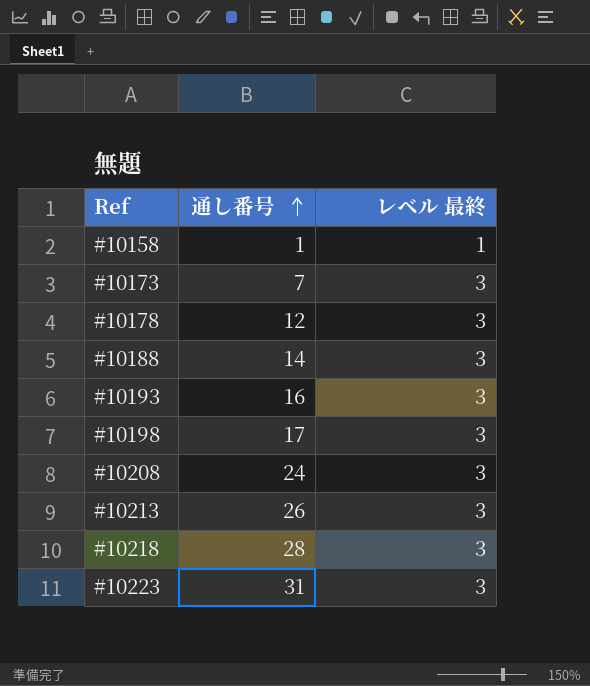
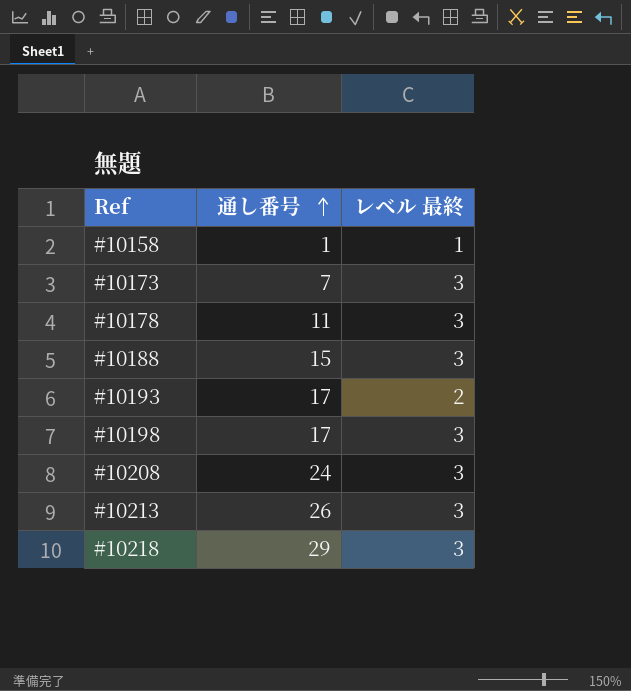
row #10223: 31 | 3 -> none
#10178 | 通し番号: 12 -> 11
#10188 | 通し番号: 14 -> 15
#10193 | 通し番号: 16 -> 17
#10193 | レベル 最終: 3 -> 2
#10218 | 通し番号: 28 -> 29

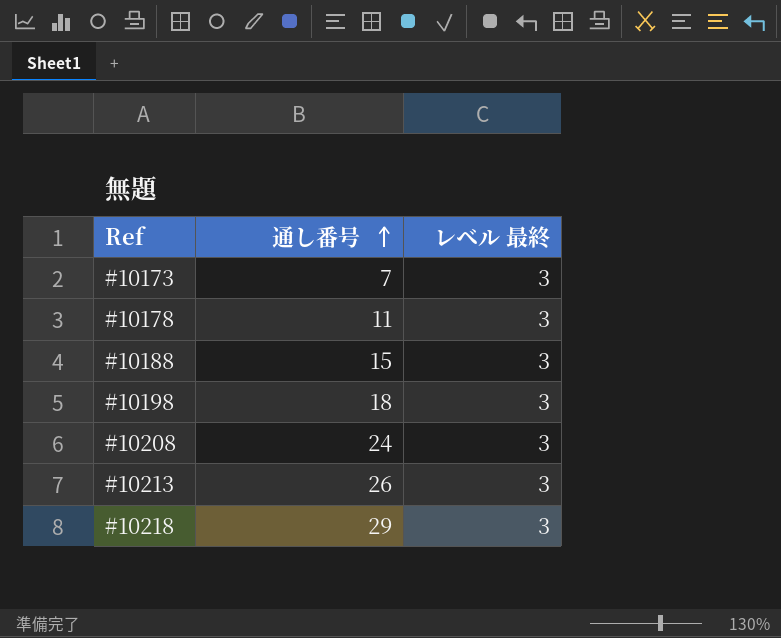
row #10158: 1 | 1 -> none
row #10193: 17 | 2 -> none
#10198 | 通し番号: 17 -> 18

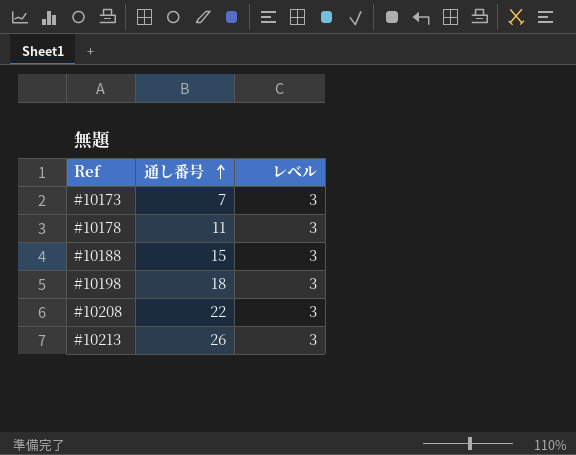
column name: レベル 最終 -> レベル
row #10218: 29 | 3 -> none
#10208 | 通し番号: 24 -> 22

